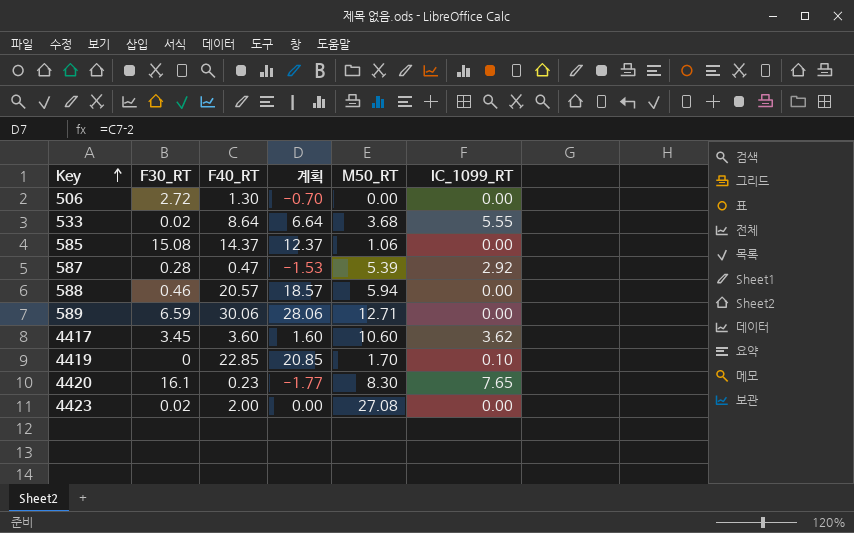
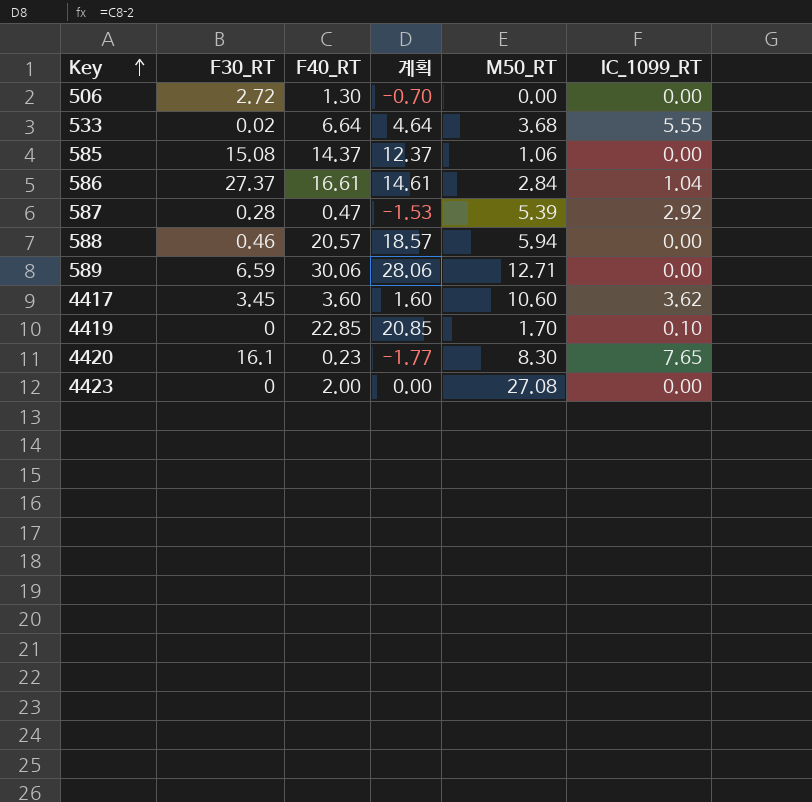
533 | F40_RT: 8.64 -> 6.64
533 | 계획: 6.64 -> 4.64
row 586: none -> 27.37 | 16.61 | 14.61 | 2.84 | 1.04
4423 | F30_RT: 0.02 -> 0

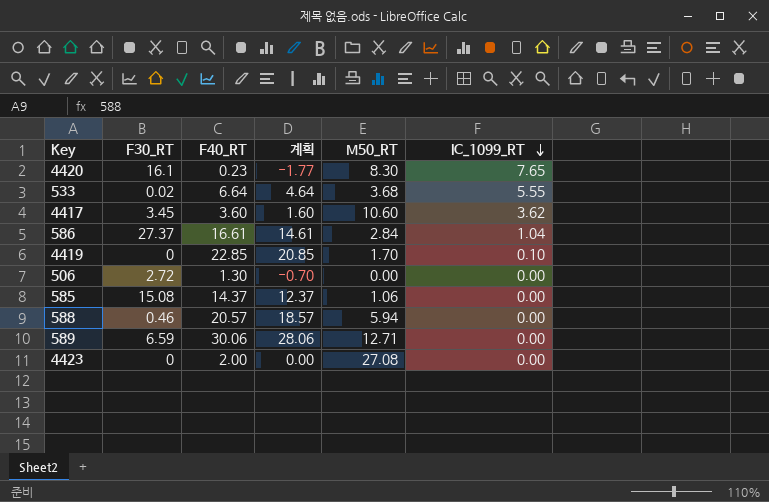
row order: Key ascending -> IC_1099_RT descending
row 587: 0.28 | 0.47 | -1.53 | 5.39 | 2.92 -> none

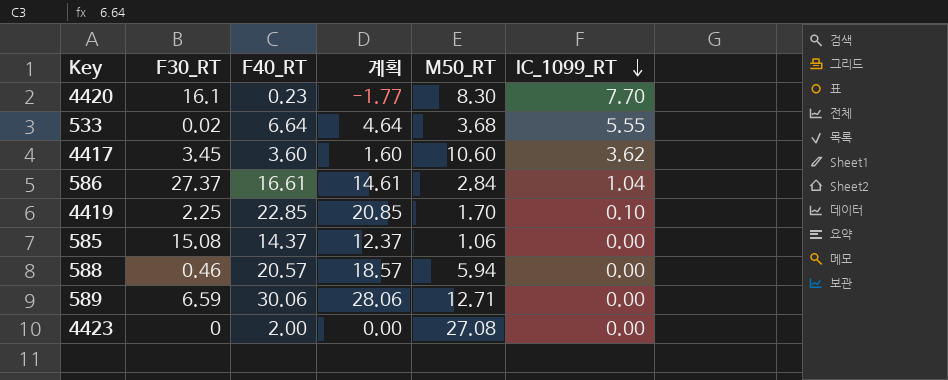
row 506: 2.72 | 1.30 | -0.70 | 0.00 | 0.00 -> none
4420 | IC_1099_RT: 7.65 -> 7.70
4419 | F30_RT: 0 -> 2.25

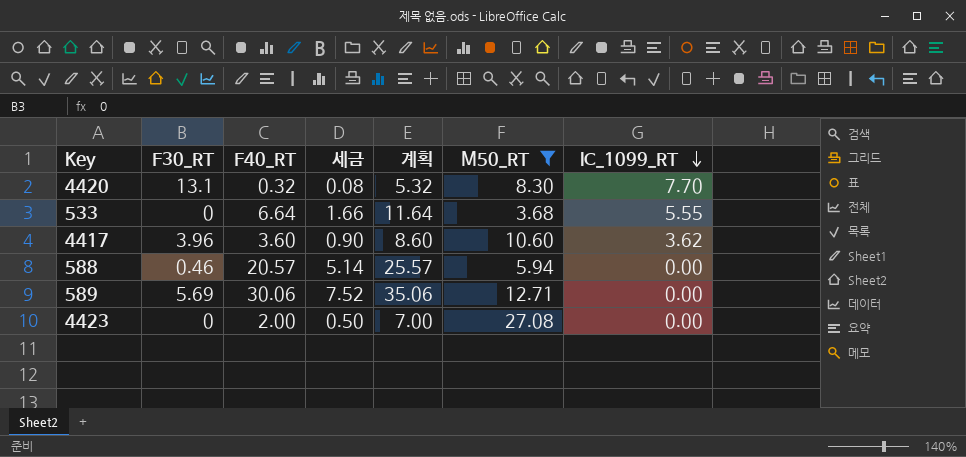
filter: none -> M50_RT >= 3.68
column 세금 | formula: none -> [F40_RT] * 0.25
column 계획 | formula: [F40_RT] - 2 -> [F40_RT] + 5
4420 | F30_RT: 16.1 -> 13.1
4420 | F40_RT: 0.23 -> 0.32
533 | F30_RT: 0.02 -> 0
4417 | F30_RT: 3.45 -> 3.96
589 | F30_RT: 6.59 -> 5.69

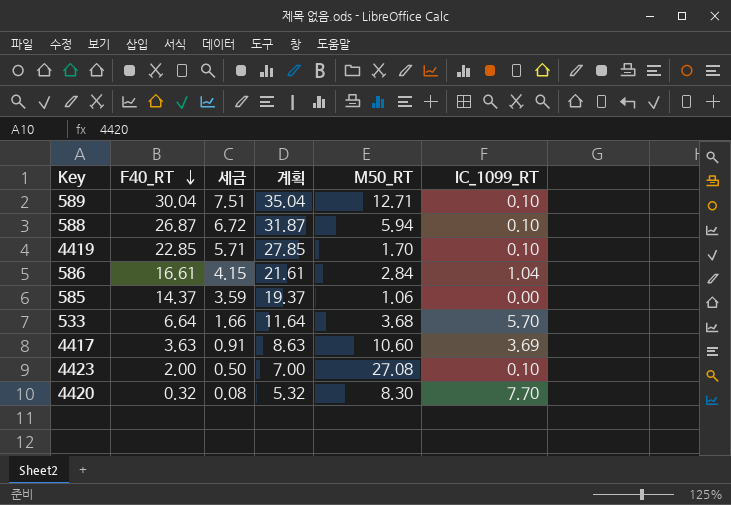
filter: M50_RT >= 3.68 -> none
row order: IC_1099_RT descending -> F40_RT descending
column F30_RT | position: 2 -> none
589 | F40_RT: 30.06 -> 30.04
589 | 세금: 7.52 -> 7.51
589 | 계획: 35.06 -> 35.04
589 | IC_1099_RT: 0.00 -> 0.10
588 | F40_RT: 20.57 -> 26.87
588 | 세금: 5.14 -> 6.72
588 | 계획: 25.57 -> 31.87
588 | IC_1099_RT: 0.00 -> 0.10
533 | IC_1099_RT: 5.55 -> 5.70
4417 | F40_RT: 3.60 -> 3.63
4417 | 세금: 0.90 -> 0.91
4417 | 계획: 8.60 -> 8.63
4417 | IC_1099_RT: 3.62 -> 3.69
4423 | IC_1099_RT: 0.00 -> 0.10

